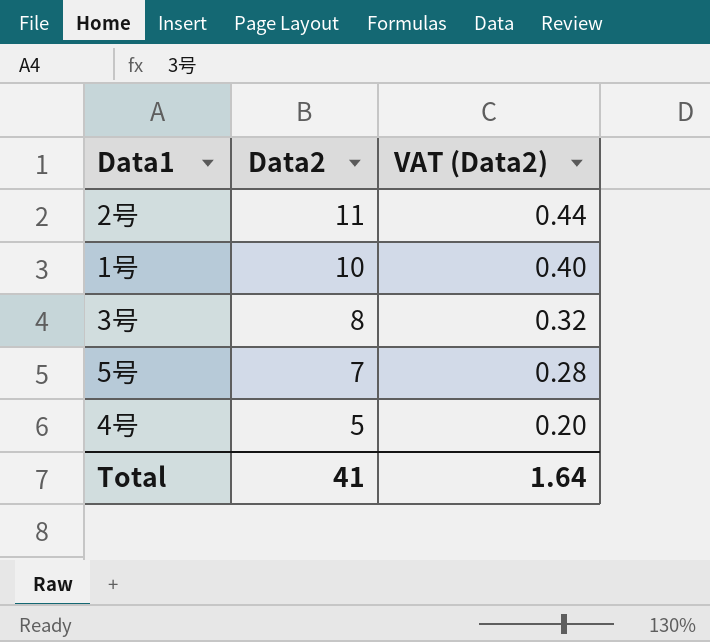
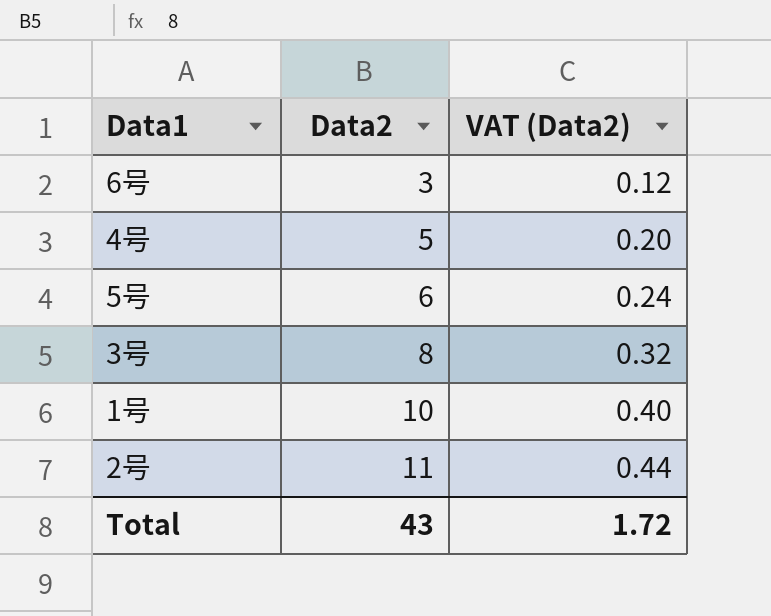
row order: Data2 descending -> Data2 ascending
row 6号: none -> 3 | 0.12
5号 | Data2: 7 -> 6
5号 | VAT (Data2): 0.28 -> 0.24
Total | Data2: 41 -> 43
Total | VAT (Data2): 1.64 -> 1.72

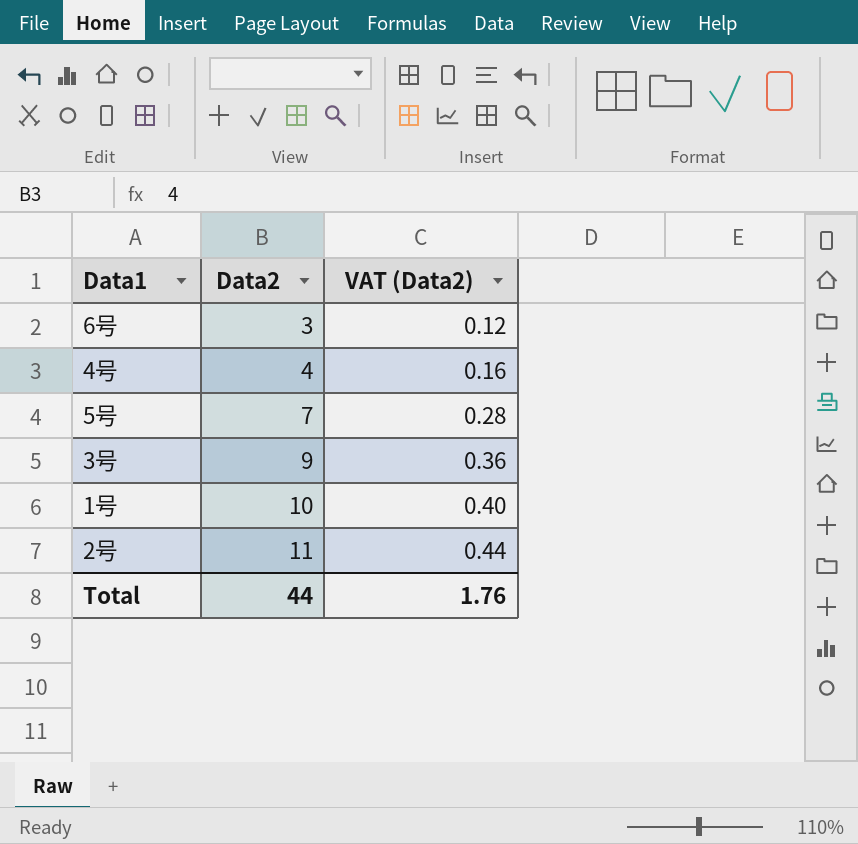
4号 | Data2: 5 -> 4
4号 | VAT (Data2): 0.20 -> 0.16
5号 | Data2: 6 -> 7
5号 | VAT (Data2): 0.24 -> 0.28
3号 | Data2: 8 -> 9
3号 | VAT (Data2): 0.32 -> 0.36
Total | Data2: 43 -> 44
Total | VAT (Data2): 1.72 -> 1.76

